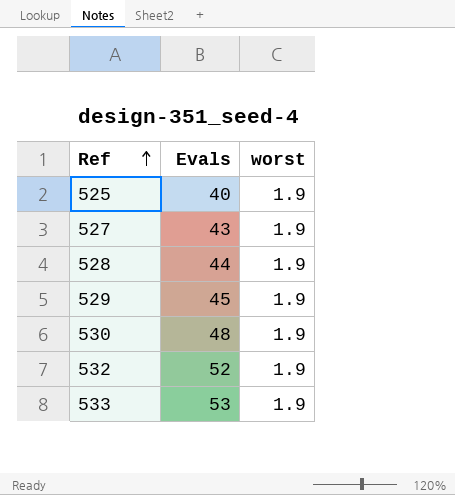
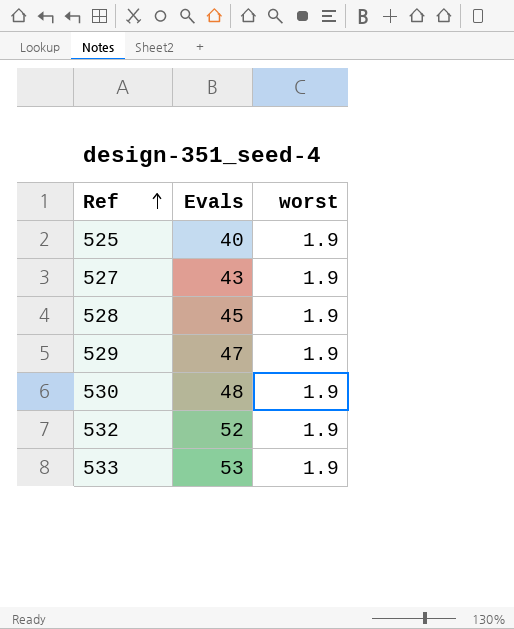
528 | Evals: 44 -> 45
529 | Evals: 45 -> 47

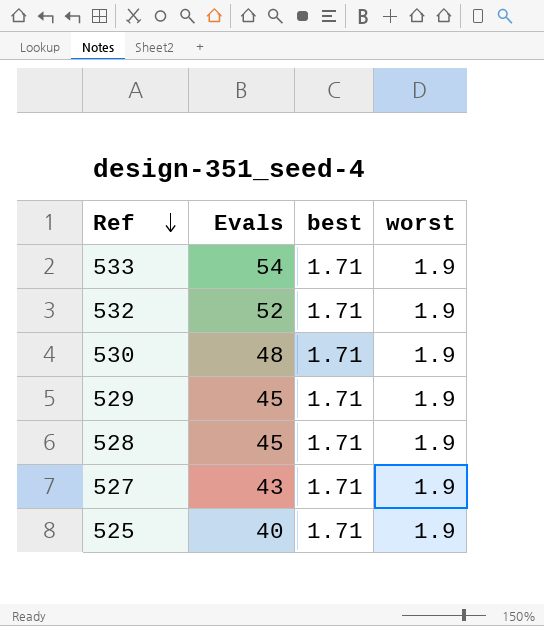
row order: Ref ascending -> Ref descending
column best | position: none -> 3
533 | Evals: 53 -> 54
529 | Evals: 47 -> 45

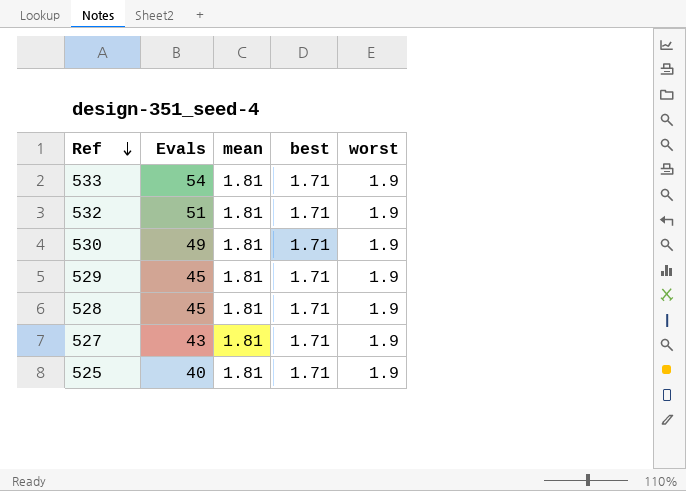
column mean | position: none -> 3
532 | Evals: 52 -> 51
530 | Evals: 48 -> 49

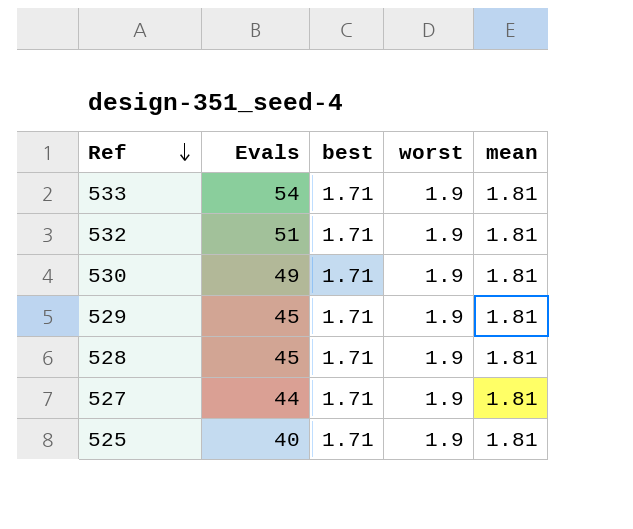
column mean | position: 3 -> 5
527 | Evals: 43 -> 44

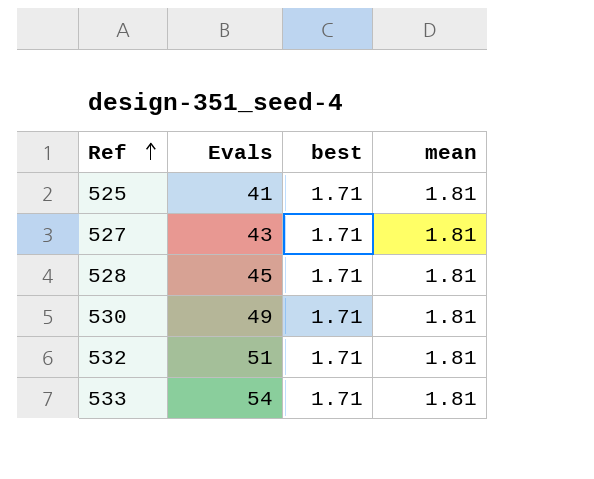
row order: Ref descending -> Ref ascending
column worst | position: 4 -> none
row 529: 45 | 1.71 | 1.9 | 1.81 -> none
525 | Evals: 40 -> 41
527 | Evals: 44 -> 43

